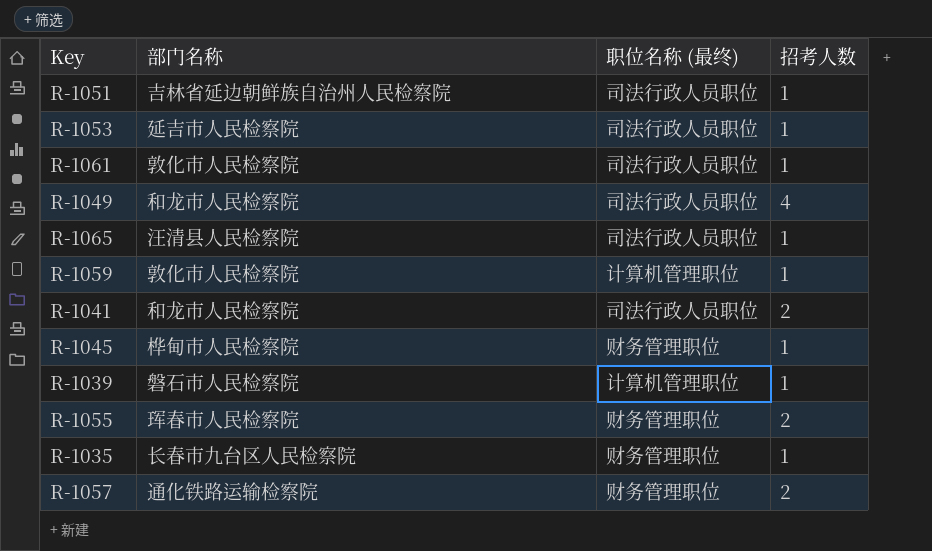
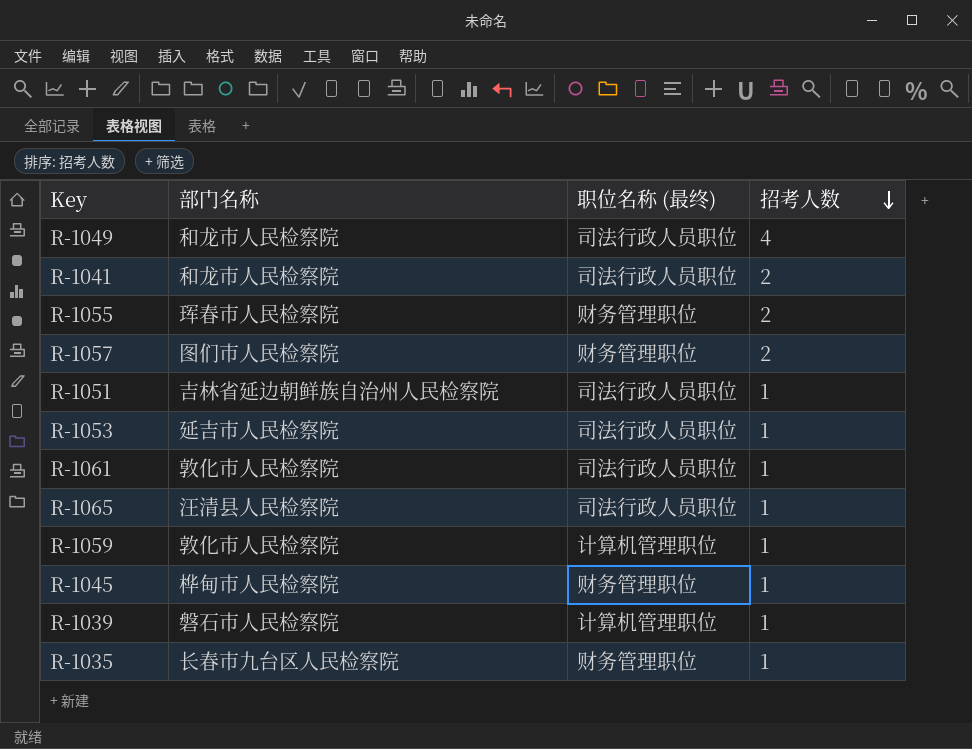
row order: none -> 招考人数 descending
R-1057 | 部门名称: 通化铁路运输检察院 -> 图们市人民检察院

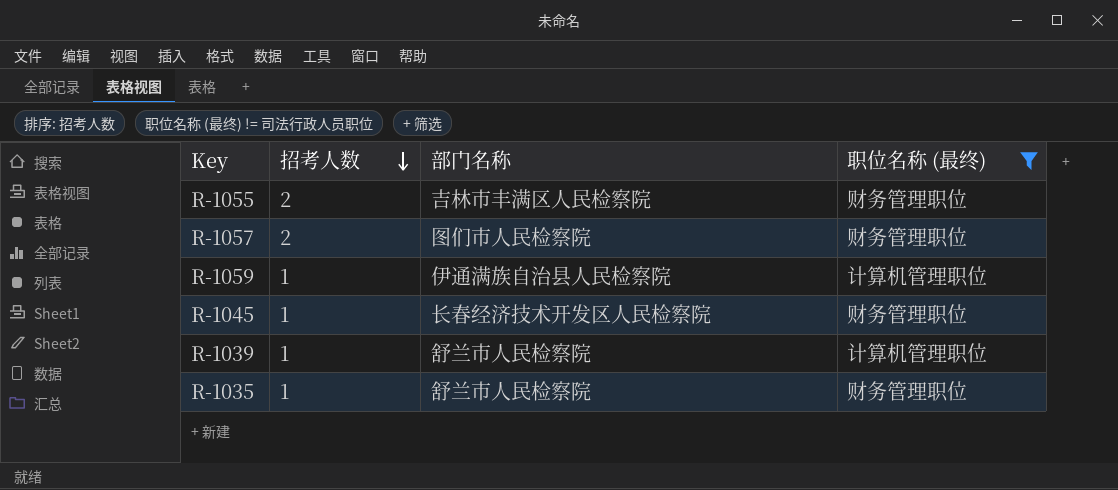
filter: none -> 职位名称 (最终) != 司法行政人员职位
column 招考人数 | position: 4 -> 2
R-1055 | 部门名称: 珲春市人民检察院 -> 吉林市丰满区人民检察院
R-1059 | 部门名称: 敦化市人民检察院 -> 伊通满族自治县人民检察院
R-1045 | 部门名称: 桦甸市人民检察院 -> 长春经济技术开发区人民检察院
R-1039 | 部门名称: 磐石市人民检察院 -> 舒兰市人民检察院
R-1035 | 部门名称: 长春市九台区人民检察院 -> 舒兰市人民检察院

